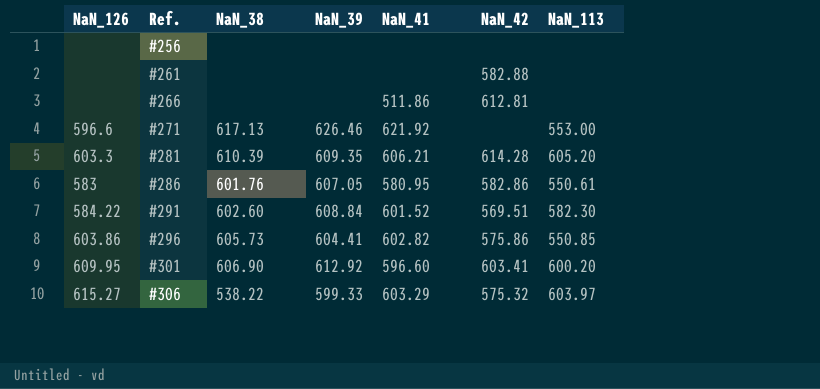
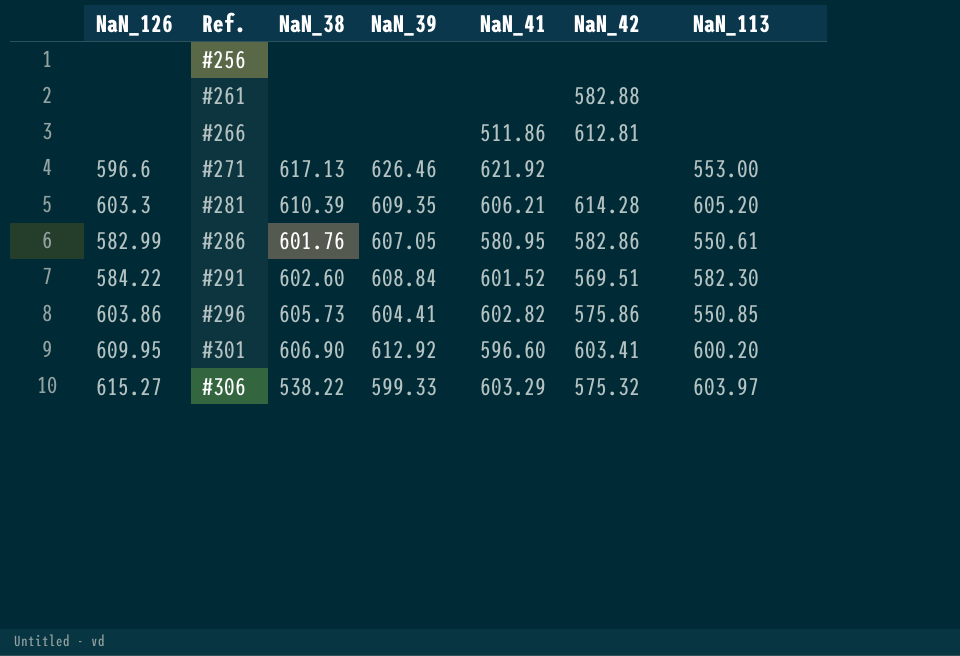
#286 | NaN_126: 583 -> 582.99

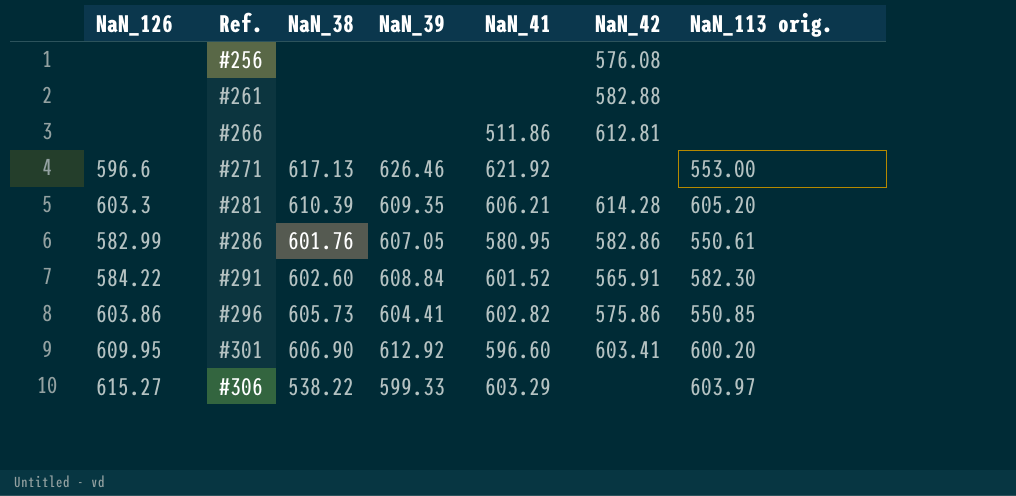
column name: NaN_113 -> NaN_113 orig.
#256 | NaN_42: none -> 576.08
#291 | NaN_42: 569.51 -> 565.91
#306 | NaN_42: 575.32 -> none

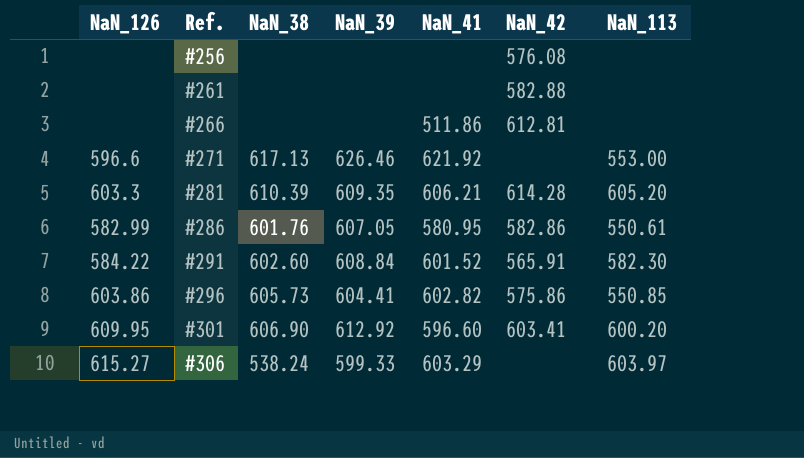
column name: NaN_113 orig. -> NaN_113
#306 | NaN_38: 538.22 -> 538.24

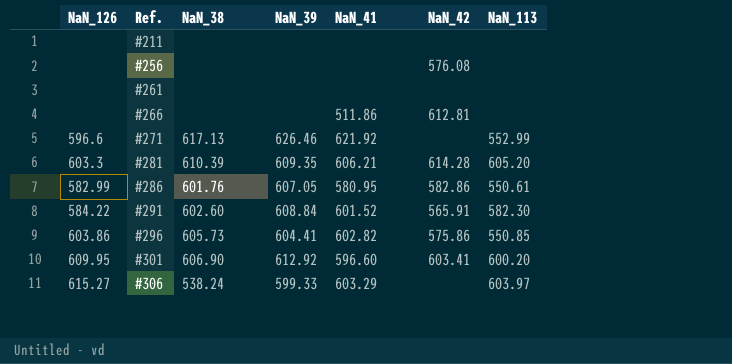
row #211: none -> none | none | none | none | none | none
#261 | NaN_42: 582.88 -> none
#271 | NaN_113: 553.00 -> 552.99

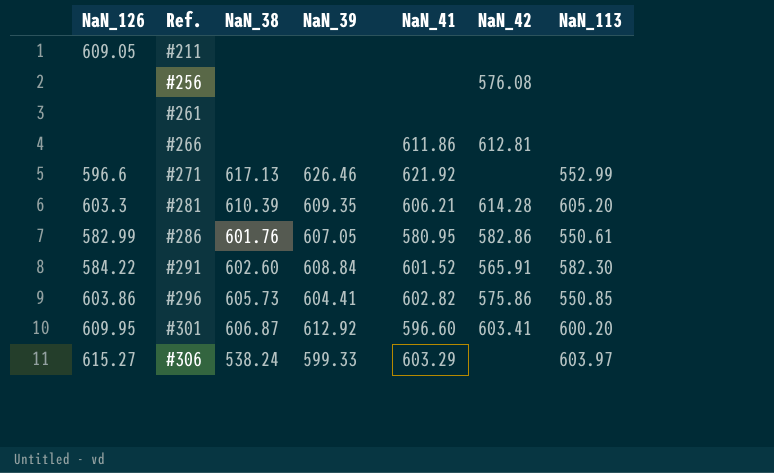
#211 | NaN_126: none -> 609.05
#266 | NaN_41: 511.86 -> 611.86
#301 | NaN_38: 606.90 -> 606.87

